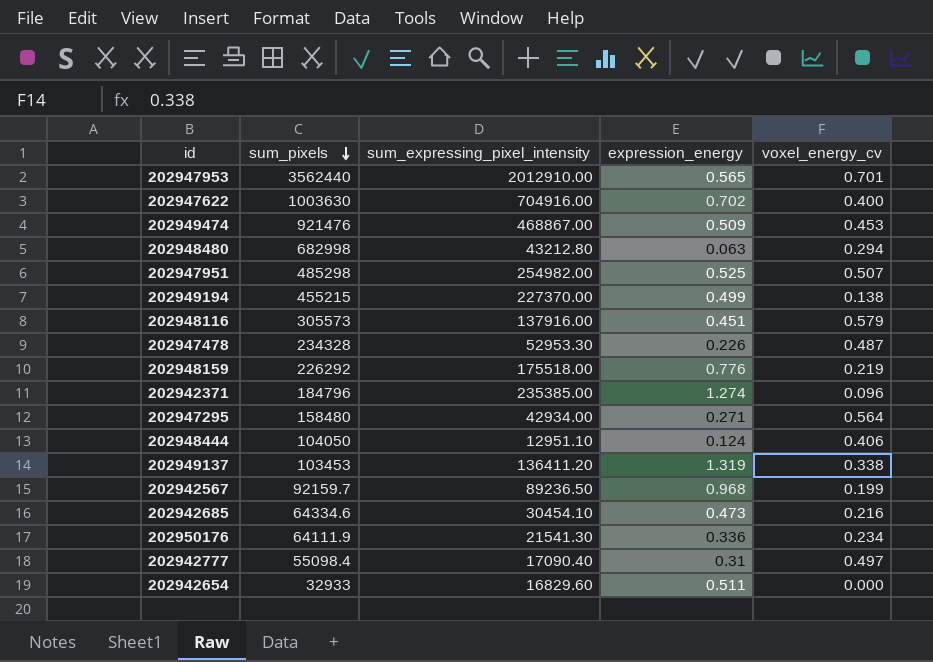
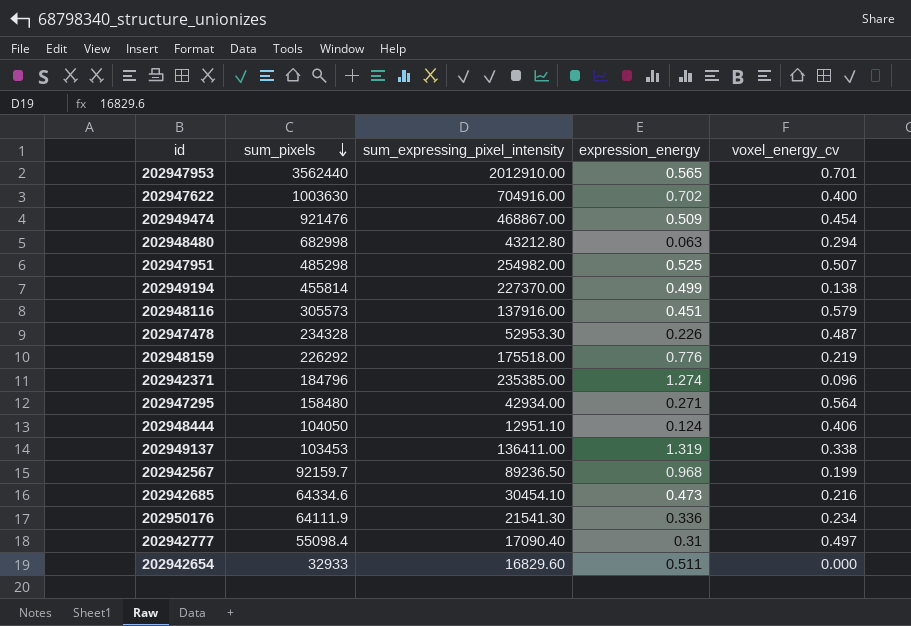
202949474 | voxel_energy_cv: 0.453 -> 0.454
202949194 | sum_pixels: 455215 -> 455814
202949137 | sum_expressing_pixel_intensity: 136411.20 -> 136411.00

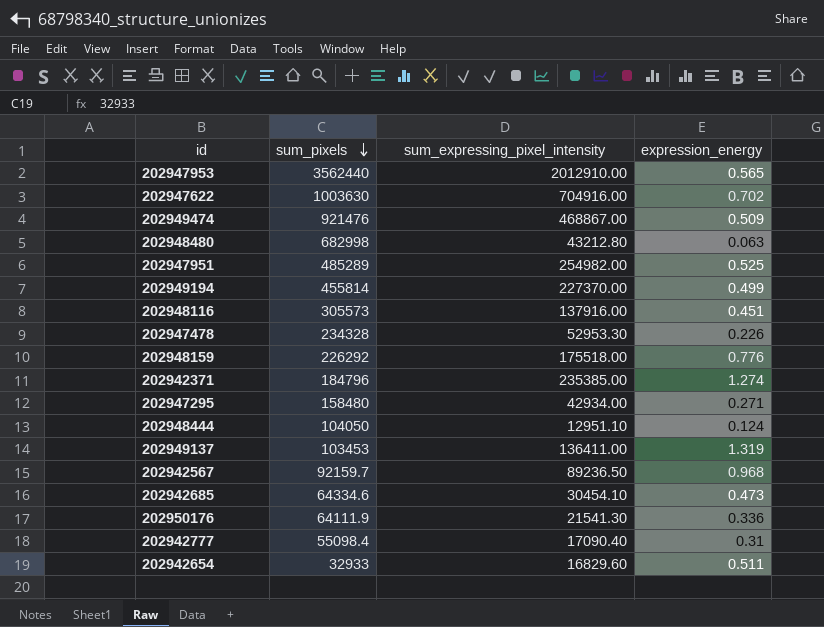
column voxel_energy_cv | position: 5 -> none
202947951 | sum_pixels: 485298 -> 485289

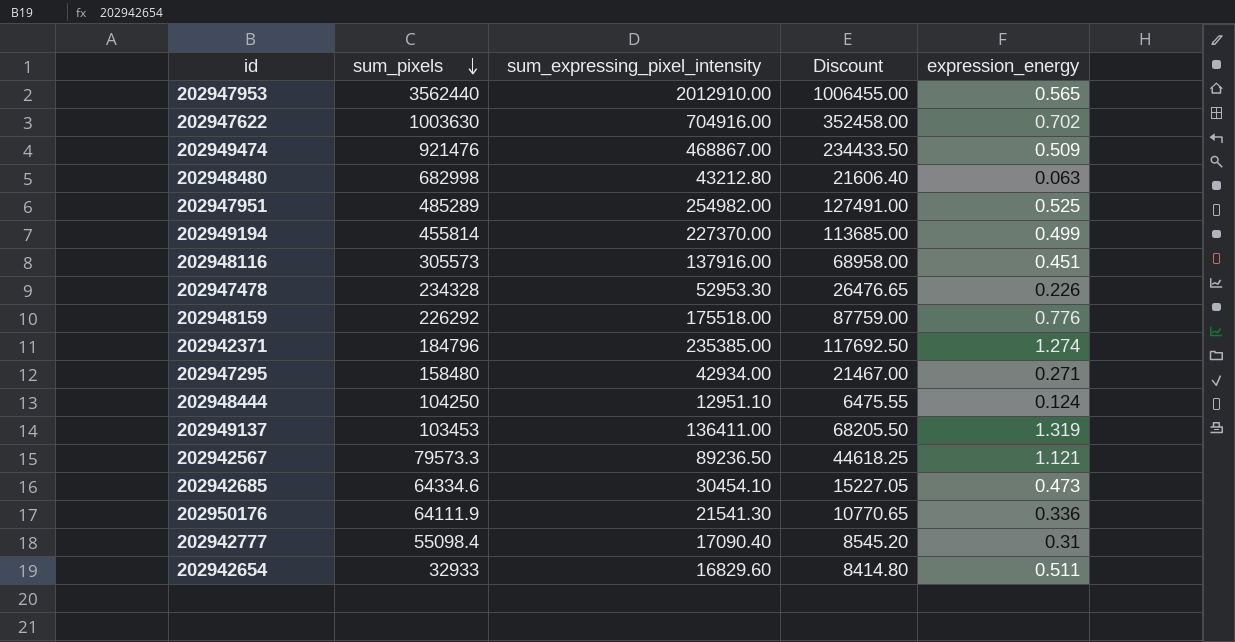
column Discount | formula: none -> [sum_expressing_pixel_intensity] * 0.5
202948444 | sum_pixels: 104050 -> 104250
202942567 | sum_pixels: 92159.7 -> 79573.3
202942567 | expression_energy: 0.968 -> 1.121

